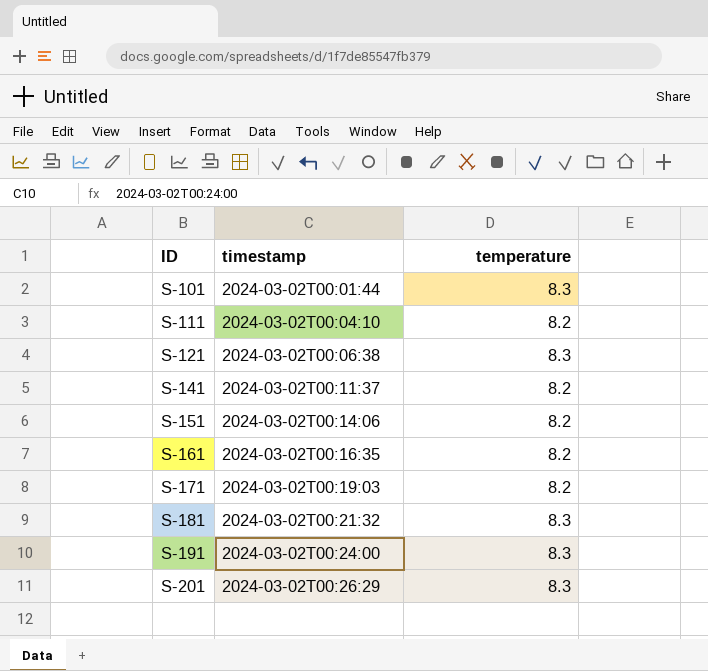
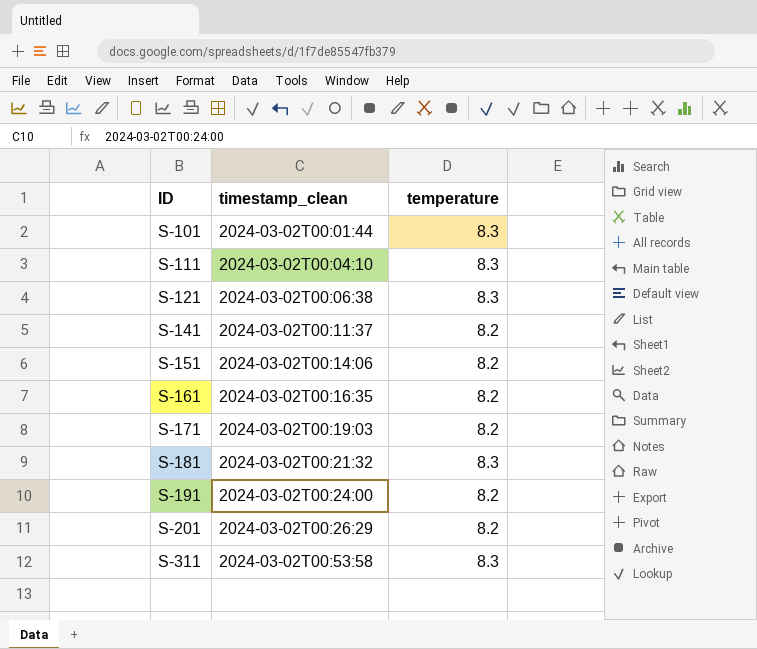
column name: timestamp -> timestamp_clean
S-111 | temperature: 8.2 -> 8.3
S-191 | temperature: 8.3 -> 8.2
S-201 | temperature: 8.3 -> 8.2
row S-311: none -> 2024-03-02T00:53:58 | 8.3

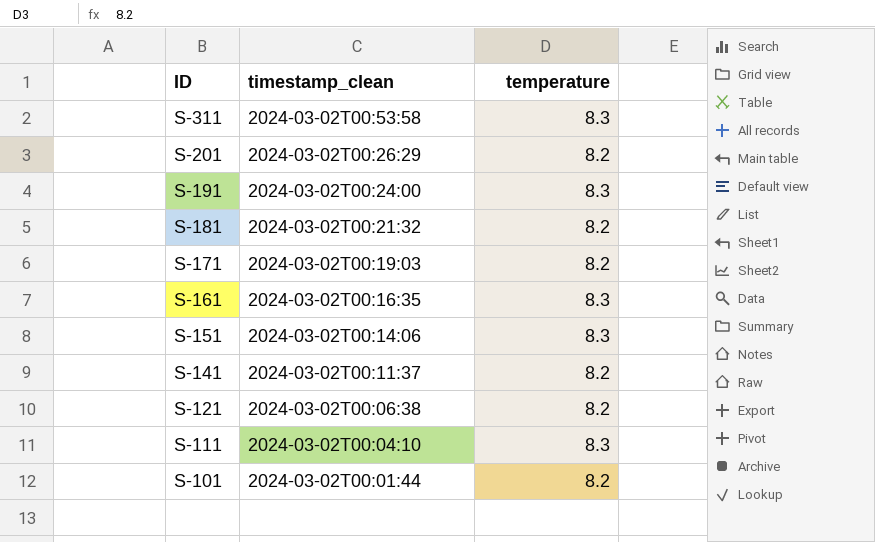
row order: ID ascending -> ID descending
S-191 | temperature: 8.2 -> 8.3
S-181 | temperature: 8.3 -> 8.2
S-161 | temperature: 8.2 -> 8.3
S-151 | temperature: 8.2 -> 8.3
S-121 | temperature: 8.3 -> 8.2
S-101 | temperature: 8.3 -> 8.2

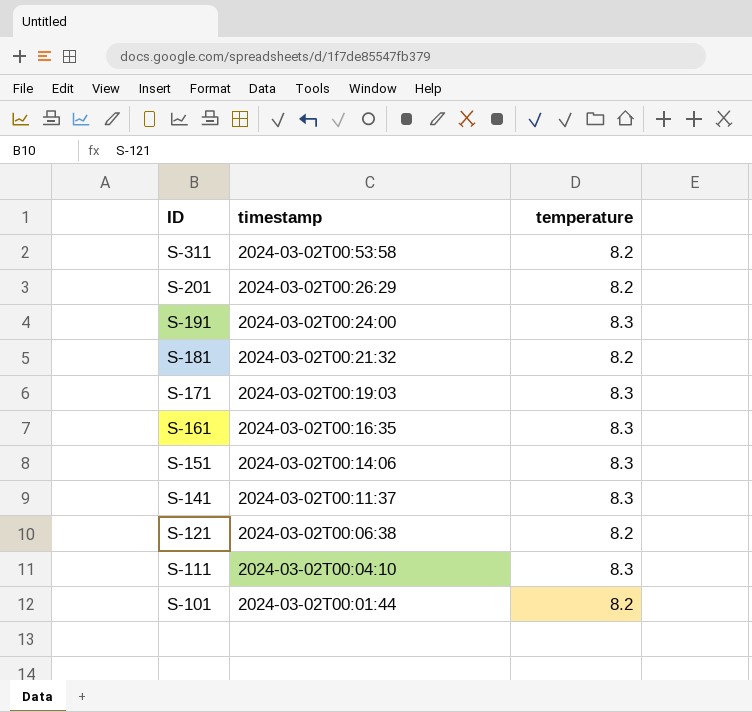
column name: timestamp_clean -> timestamp
S-311 | temperature: 8.3 -> 8.2
S-171 | temperature: 8.2 -> 8.3
S-141 | temperature: 8.2 -> 8.3

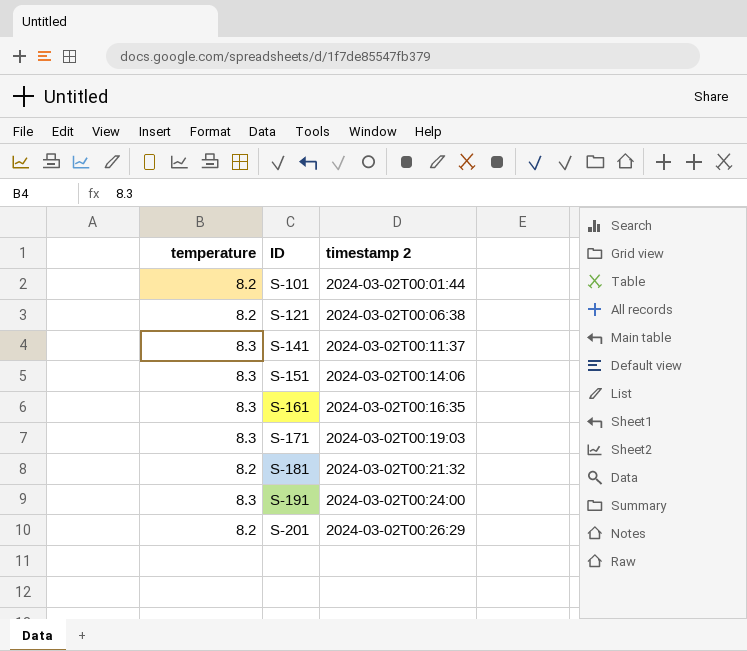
row order: ID descending -> ID ascending
column temperature | position: 3 -> 1
column name: timestamp -> timestamp 2
row S-311: 2024-03-02T00:53:58 | 8.2 -> none
row S-111: 2024-03-02T00:04:10 | 8.3 -> none

